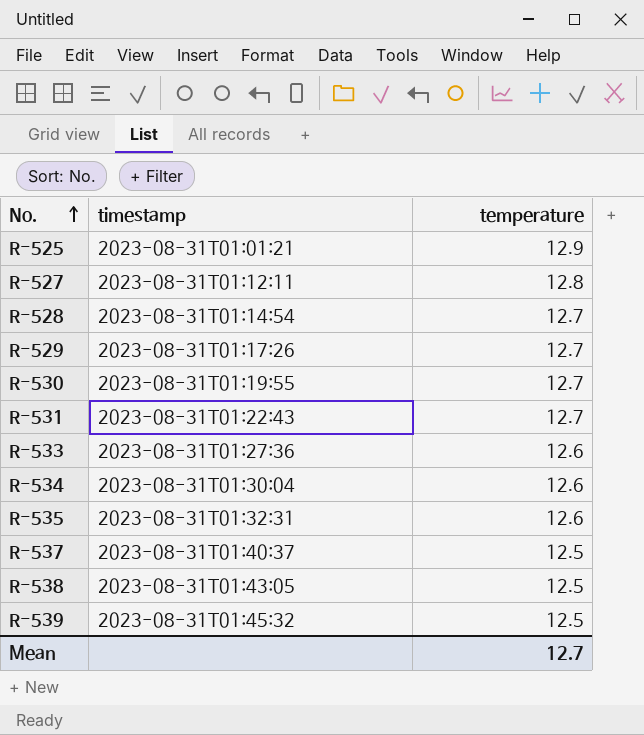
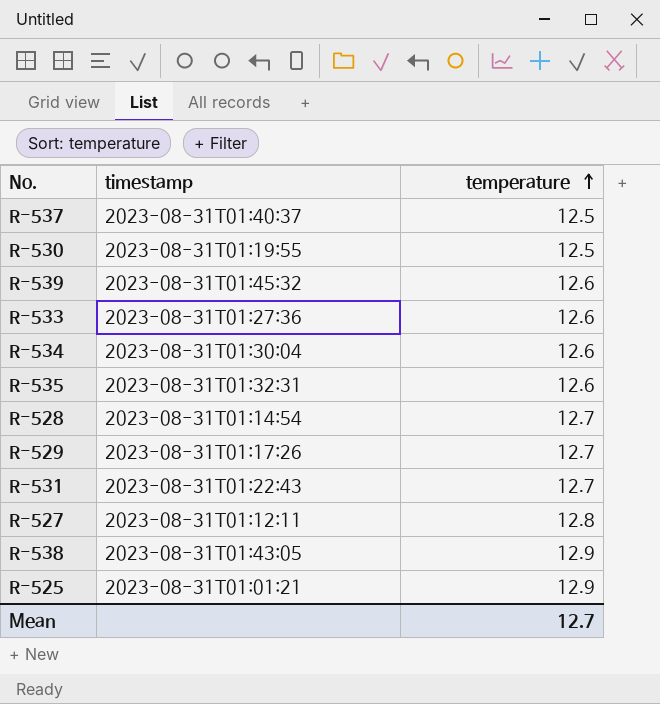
row order: No. ascending -> temperature ascending
R-530 | temperature: 12.7 -> 12.5
R-539 | temperature: 12.5 -> 12.6
R-538 | temperature: 12.5 -> 12.9

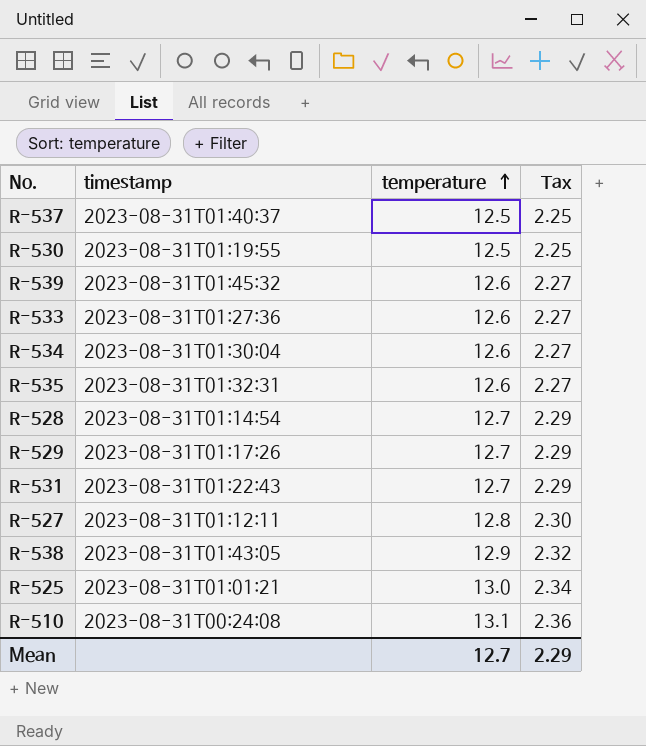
column Tax | formula: none -> [temperature] * 0.18
R-525 | temperature: 12.9 -> 13.0
row R-510: none -> 2023-08-31T00:24:08 | 13.1 | 2.36

